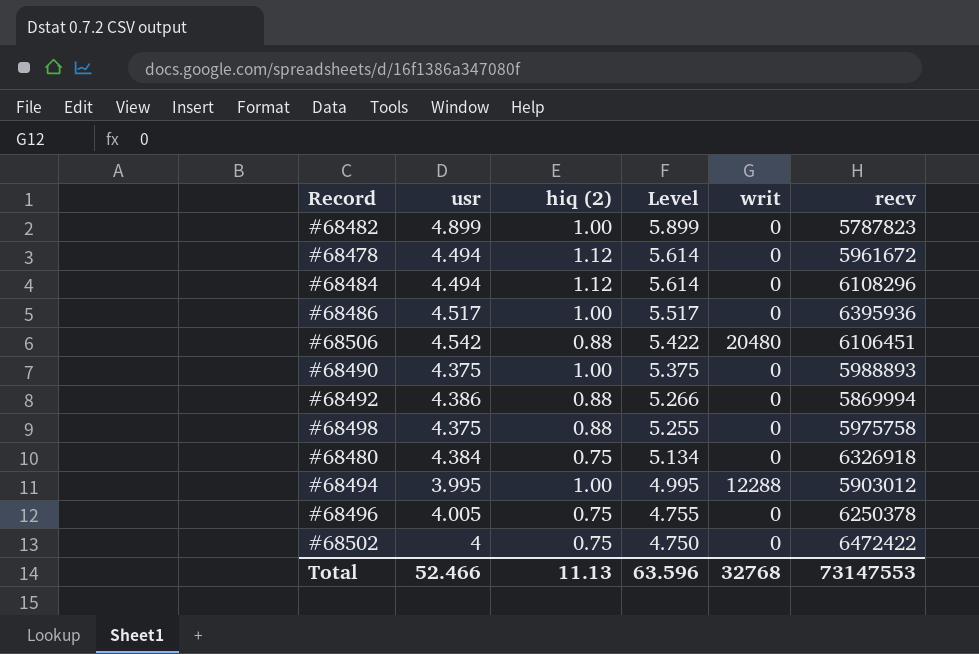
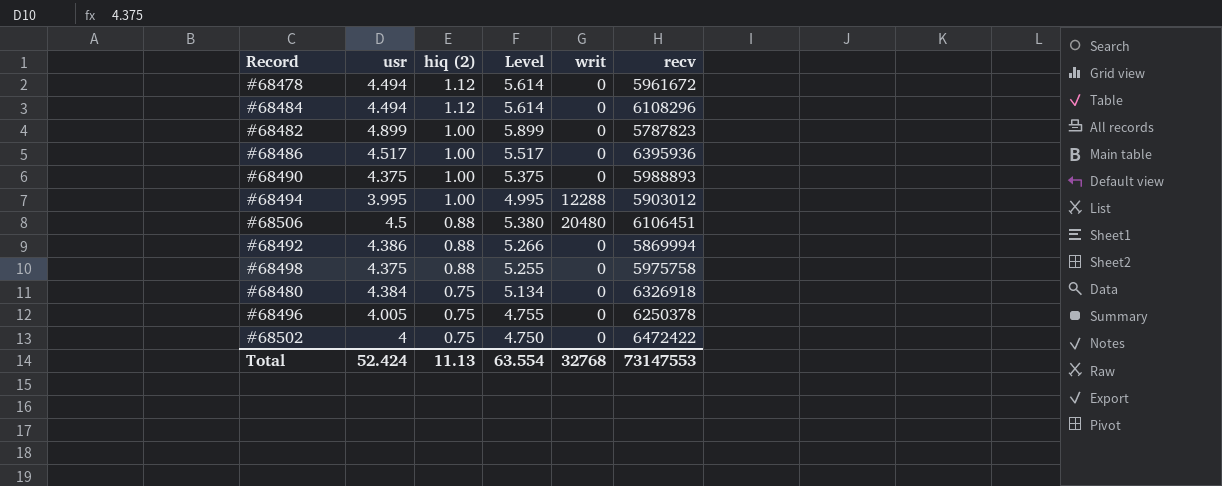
row order: Level descending -> hiq (2) descending
#68506 | usr: 4.542 -> 4.5
#68506 | Level: 5.422 -> 5.380
Total | usr: 52.466 -> 52.424
Total | Level: 63.596 -> 63.554

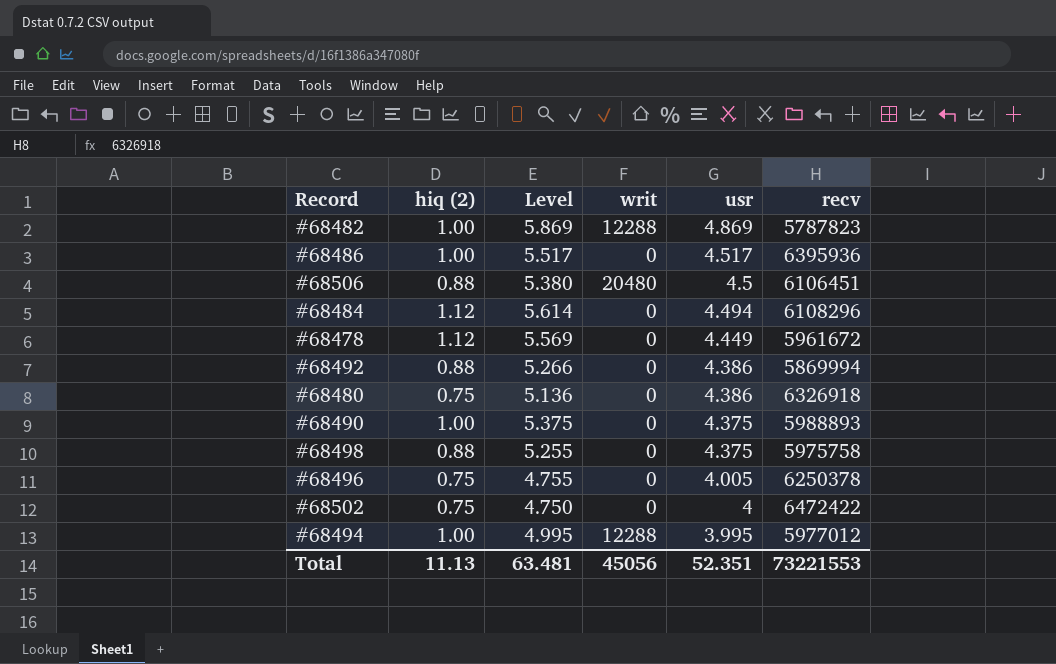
row order: hiq (2) descending -> usr descending
column usr | position: 2 -> 5
#68482 | Level: 5.899 -> 5.869
#68482 | writ: 0 -> 12288
#68482 | usr: 4.899 -> 4.869
#68478 | Level: 5.614 -> 5.569
#68478 | usr: 4.494 -> 4.449
#68480 | Level: 5.134 -> 5.136
#68480 | usr: 4.384 -> 4.386
#68494 | recv: 5903012 -> 5977012
Total | Level: 63.554 -> 63.481
Total | writ: 32768 -> 45056
Total | usr: 52.424 -> 52.351
Total | recv: 73147553 -> 73221553

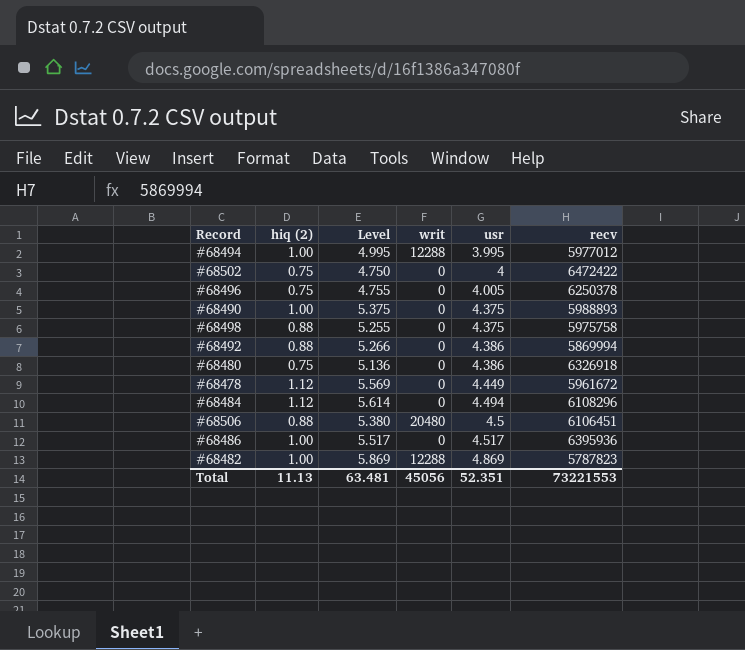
row order: usr descending -> usr ascending

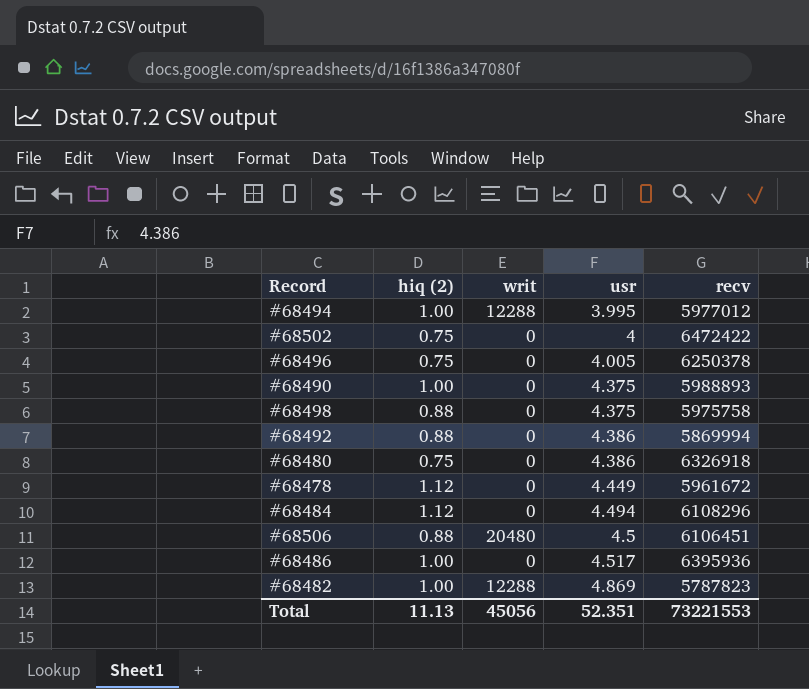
column Level | formula: [hiq (2)] + [usr] -> none

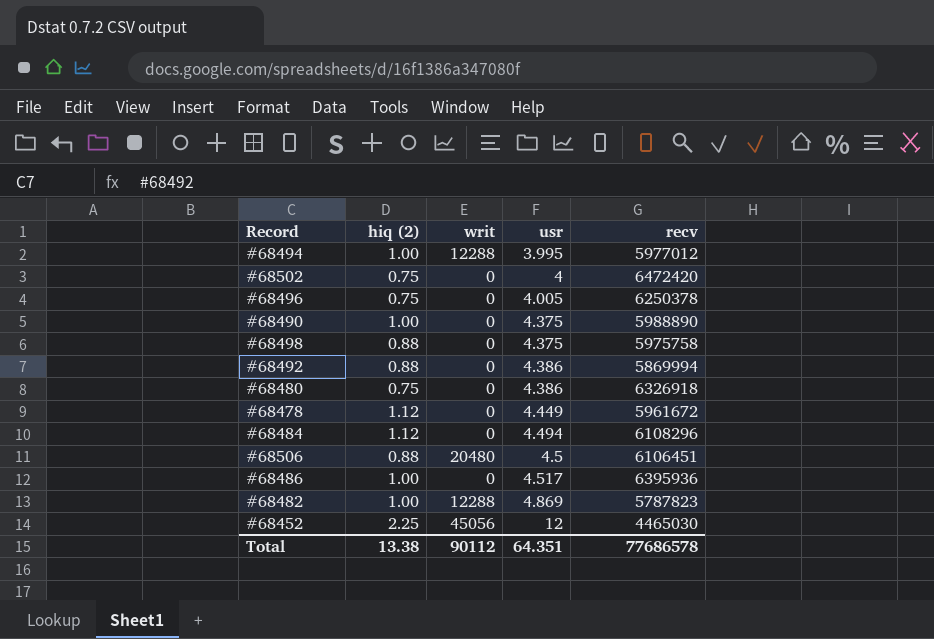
#68502 | recv: 6472422 -> 6472420
#68490 | recv: 5988893 -> 5988890
row #68452: none -> 2.25 | 45056 | 12 | 4465030
Total | hiq (2): 11.13 -> 13.38
Total | writ: 45056 -> 90112
Total | usr: 52.351 -> 64.351
Total | recv: 73221553 -> 77686578

